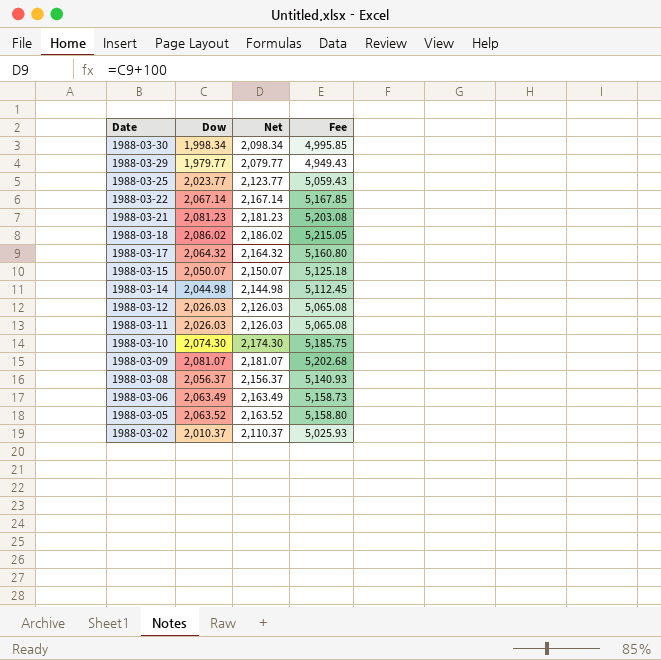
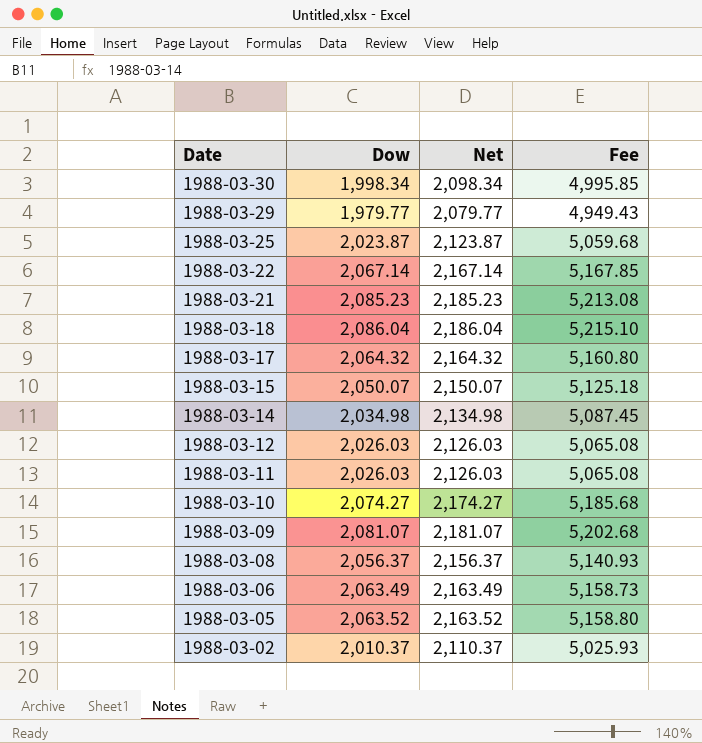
1988-03-25 | Dow: 2,023.77 -> 2,023.87
1988-03-25 | Net: 2,123.77 -> 2,123.87
1988-03-25 | Fee: 5,059.43 -> 5,059.68
1988-03-21 | Dow: 2,081.23 -> 2,085.23
1988-03-21 | Net: 2,181.23 -> 2,185.23
1988-03-21 | Fee: 5,203.08 -> 5,213.08
1988-03-18 | Dow: 2,086.02 -> 2,086.04
1988-03-18 | Net: 2,186.02 -> 2,186.04
1988-03-18 | Fee: 5,215.05 -> 5,215.10
1988-03-14 | Dow: 2,044.98 -> 2,034.98
1988-03-14 | Net: 2,144.98 -> 2,134.98
1988-03-14 | Fee: 5,112.45 -> 5,087.45
1988-03-10 | Dow: 2,074.30 -> 2,074.27
1988-03-10 | Net: 2,174.30 -> 2,174.27
1988-03-10 | Fee: 5,185.75 -> 5,185.68

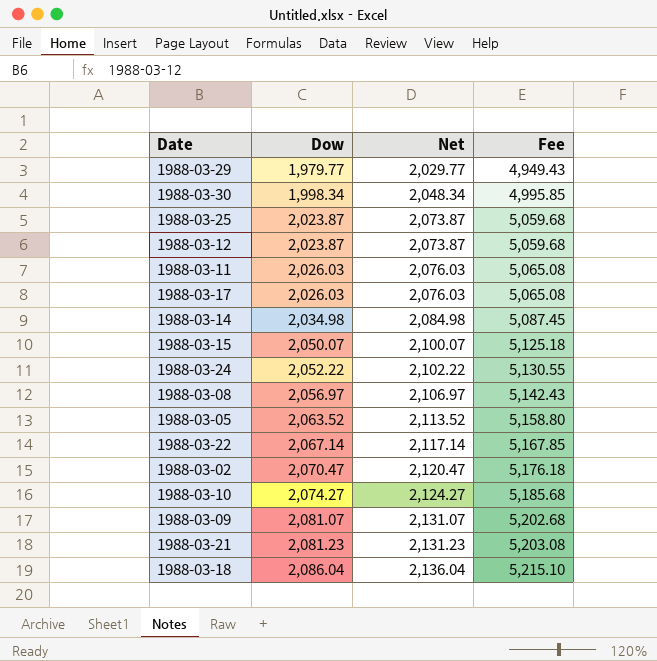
row order: Date descending -> Dow ascending
column Net | formula: [Dow] + 100 -> [Dow] + 50
row 1988-03-06: 2,063.49 | 2,163.49 | 5,158.73 -> none
1988-03-12 | Dow: 2,026.03 -> 2,023.87
1988-03-12 | Fee: 5,065.08 -> 5,059.68
1988-03-17 | Dow: 2,064.32 -> 2,026.03
1988-03-17 | Fee: 5,160.80 -> 5,065.08
row 1988-03-24: none -> 2,052.22 | 2,102.22 | 5,130.55
1988-03-08 | Dow: 2,056.37 -> 2,056.97
1988-03-08 | Fee: 5,140.93 -> 5,142.43
1988-03-02 | Dow: 2,010.37 -> 2,070.47
1988-03-02 | Fee: 5,025.93 -> 5,176.18
1988-03-21 | Dow: 2,085.23 -> 2,081.23
1988-03-21 | Fee: 5,213.08 -> 5,203.08

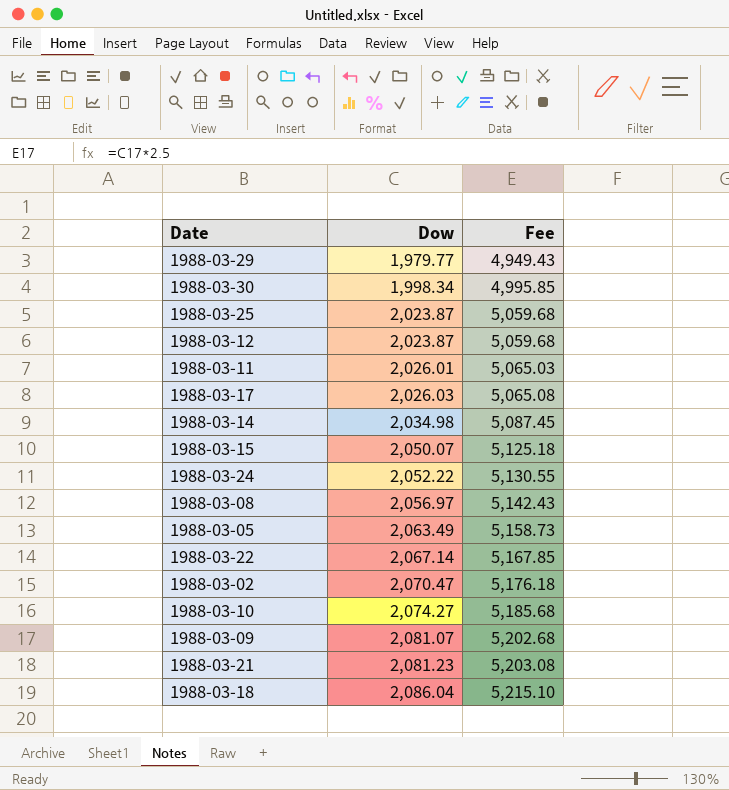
column Net | formula: [Dow] + 50 -> none
1988-03-11 | Dow: 2,026.03 -> 2,026.01
1988-03-11 | Fee: 5,065.08 -> 5,065.03
1988-03-05 | Dow: 2,063.52 -> 2,063.49
1988-03-05 | Fee: 5,158.80 -> 5,158.73

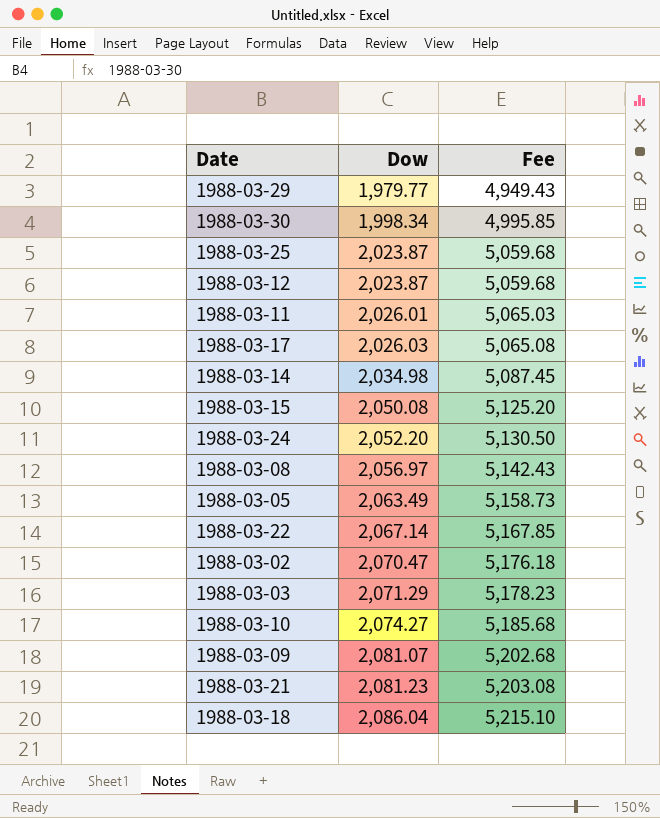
1988-03-15 | Dow: 2,050.07 -> 2,050.08
1988-03-15 | Fee: 5,125.18 -> 5,125.20
1988-03-24 | Dow: 2,052.22 -> 2,052.20
1988-03-24 | Fee: 5,130.55 -> 5,130.50
row 1988-03-03: none -> 2,071.29 | 5,178.23

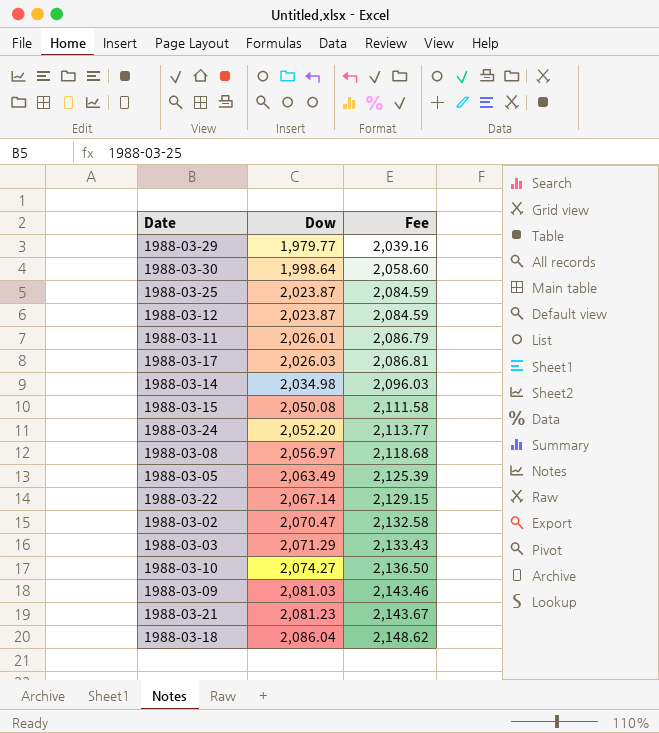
column Fee | formula: [Dow] * 2.5 -> [Dow] * 1.03
1988-03-30 | Dow: 1,998.34 -> 1,998.64
1988-03-09 | Dow: 2,081.07 -> 2,081.03

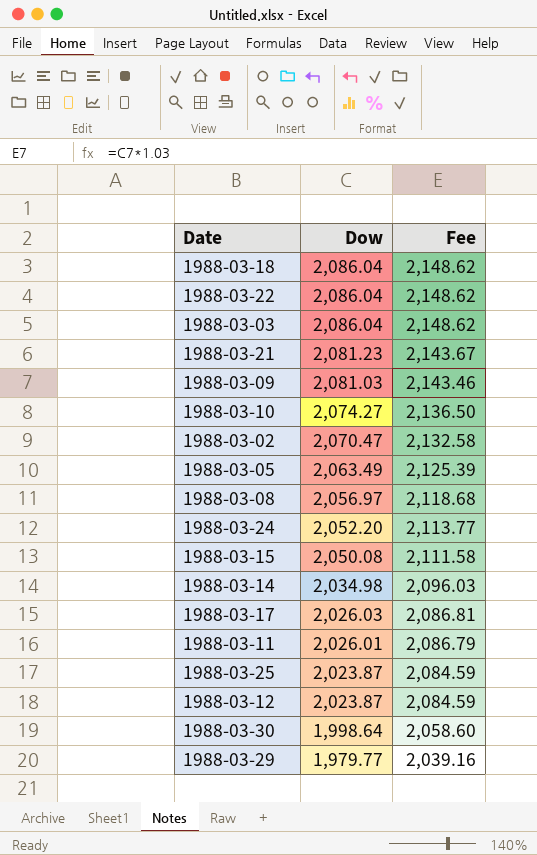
row order: Dow ascending -> Dow descending
1988-03-22 | Dow: 2,067.14 -> 2,086.04
1988-03-22 | Fee: 2,129.15 -> 2,148.62
1988-03-03 | Dow: 2,071.29 -> 2,086.04
1988-03-03 | Fee: 2,133.43 -> 2,148.62

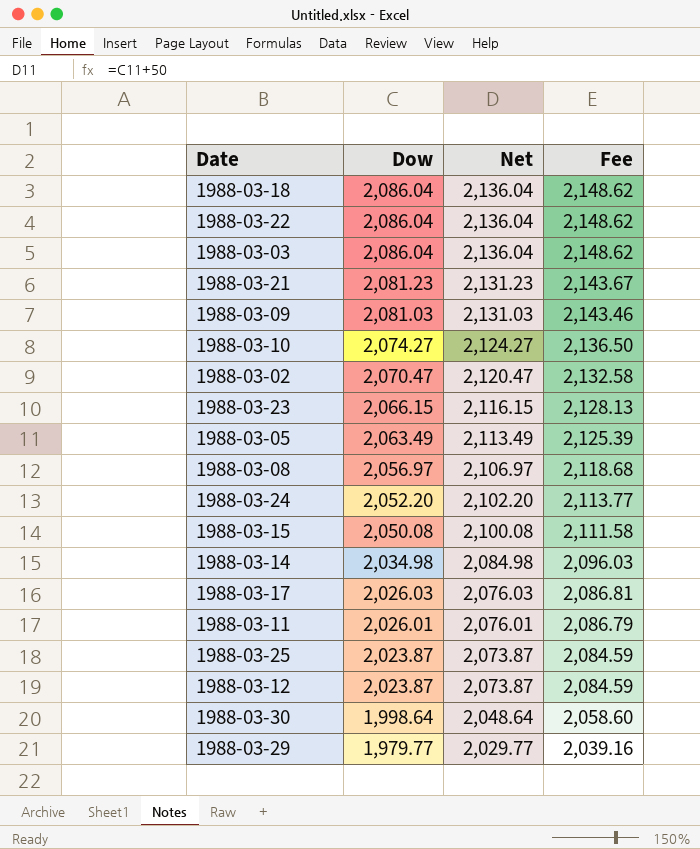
column Net | formula: none -> [Dow] + 50
row 1988-03-23: none -> 2,066.15 | 2,116.15 | 2,128.13

